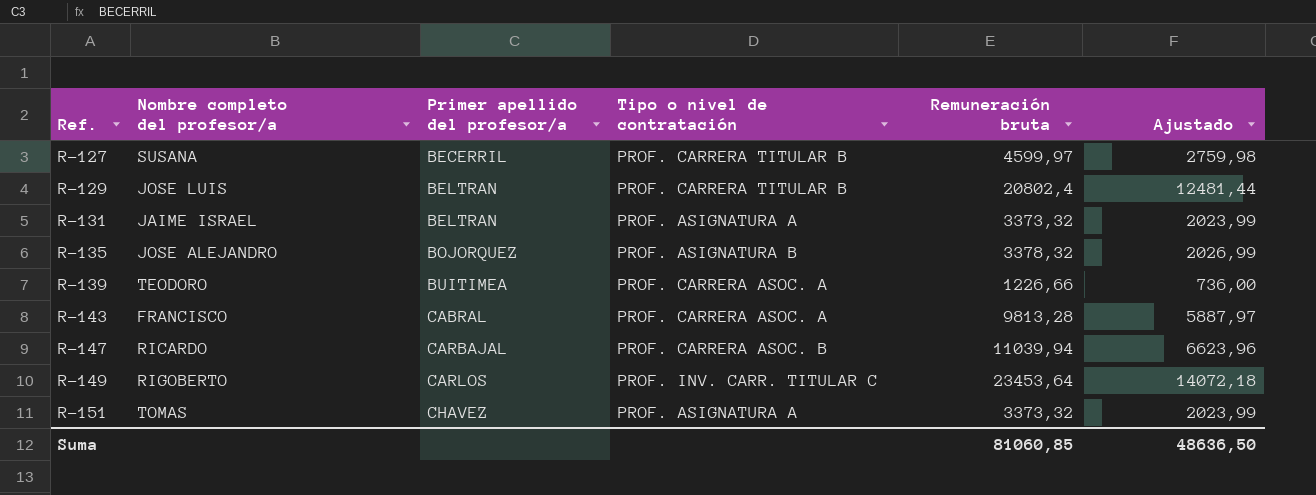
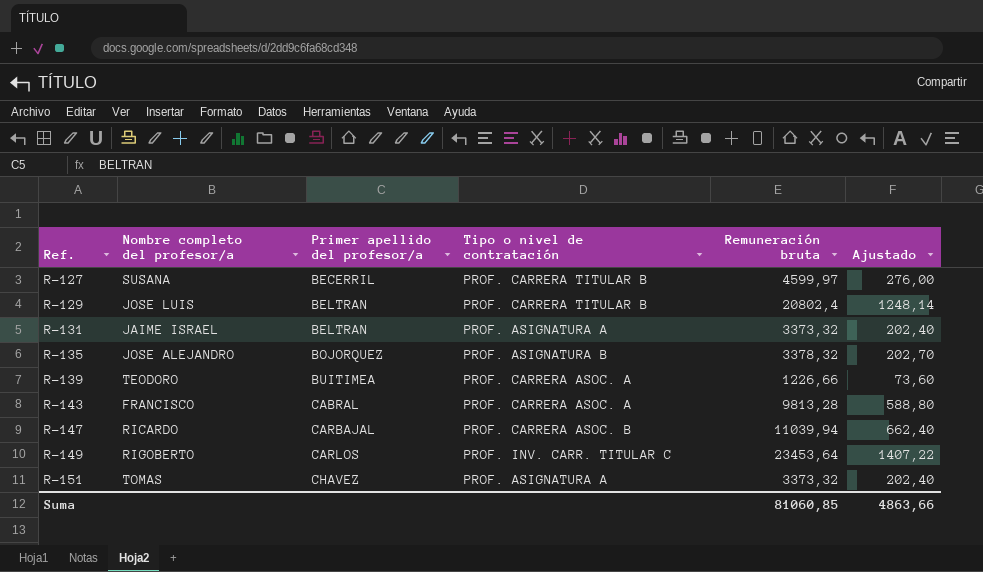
column Ajustado | formula: [Remuneración bruta] * 0,6 -> [Remuneración bruta] * 0,06
Suma | Ajustado: 48636,50 -> 4863,66

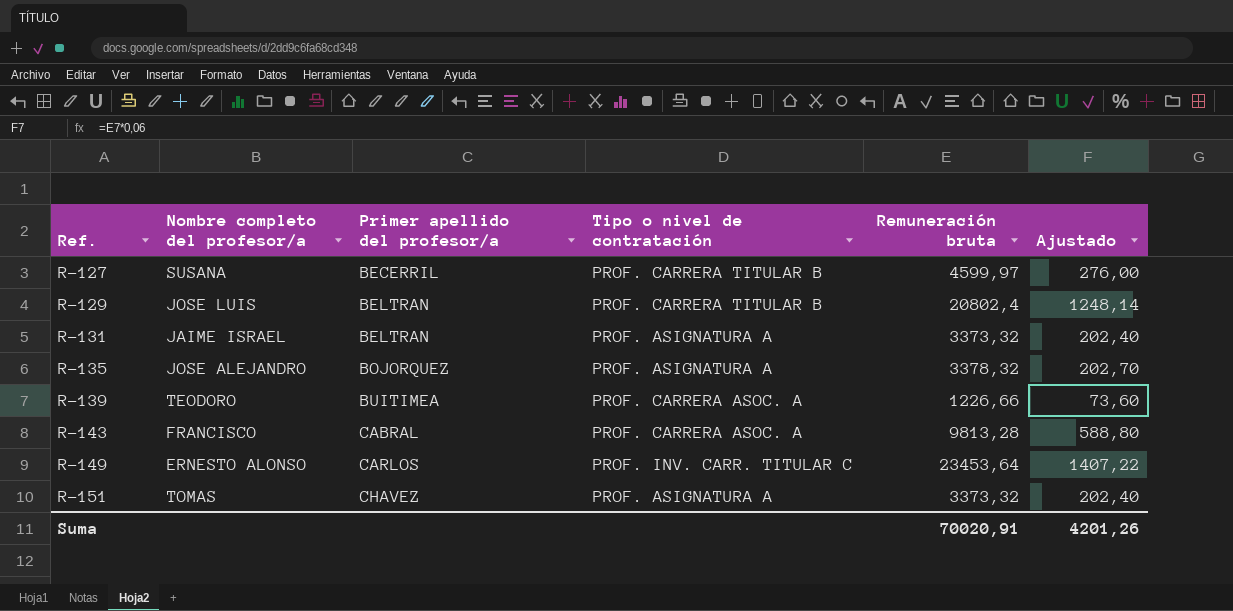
row R-147: RICARDO | CARBAJAL | PROF. CARRERA ASOC. B | 11039,94 | 662,40 -> none
R-135 | Tipo o nivel de contratación: PROF. ASIGNATURA B -> PROF. ASIGNATURA A
R-149 | Nombre completo del profesor/a: RIGOBERTO -> ERNESTO ALONSO
Suma | Remuneración bruta: 81060,85 -> 70020,91
Suma | Ajustado: 4863,66 -> 4201,26

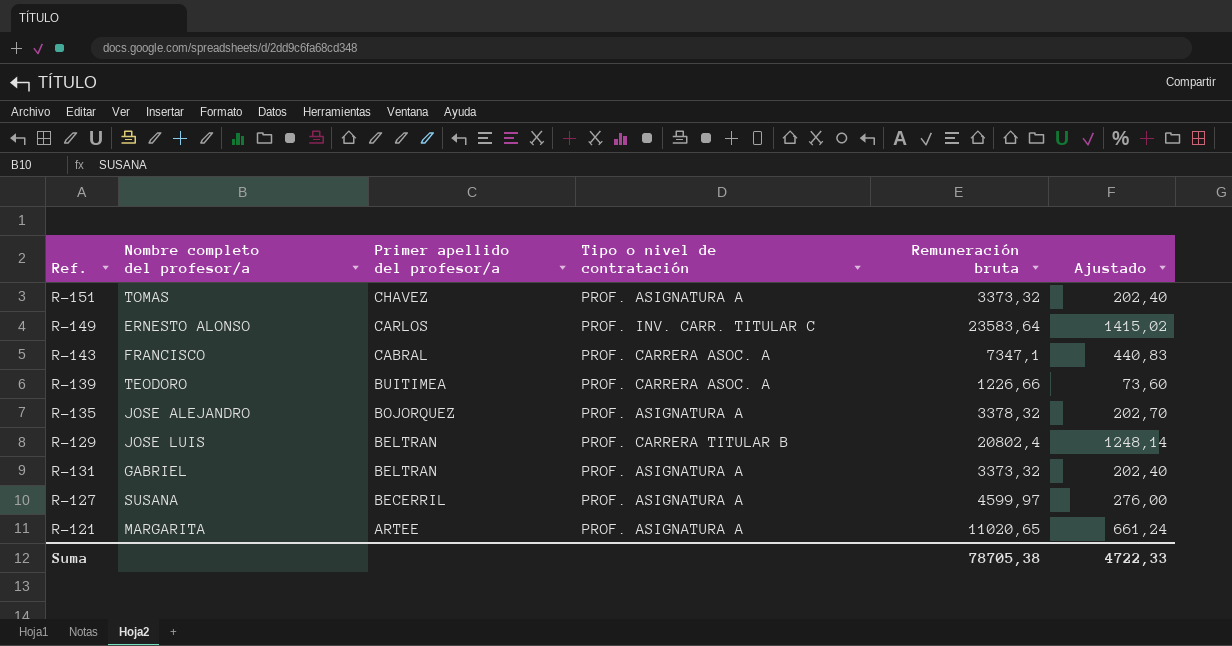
row order: Ref. ascending -> Primer apellido del profesor/a descending
R-149 | Remuneración bruta: 23453,64 -> 23583,64
R-149 | Ajustado: 1407,22 -> 1415,02
R-143 | Remuneración bruta: 9813,28 -> 7347,1
R-143 | Ajustado: 588,80 -> 440,83
R-131 | Nombre completo del profesor/a: JAIME ISRAEL -> GABRIEL
R-127 | Tipo o nivel de contratación: PROF. CARRERA TITULAR B -> PROF. ASIGNATURA A
row R-121: none -> MARGARITA | ARTEE | PROF. ASIGNATURA A | 11020,65 | 661,24
Suma | Remuneración bruta: 70020,91 -> 78705,38
Suma | Ajustado: 4201,26 -> 4722,33

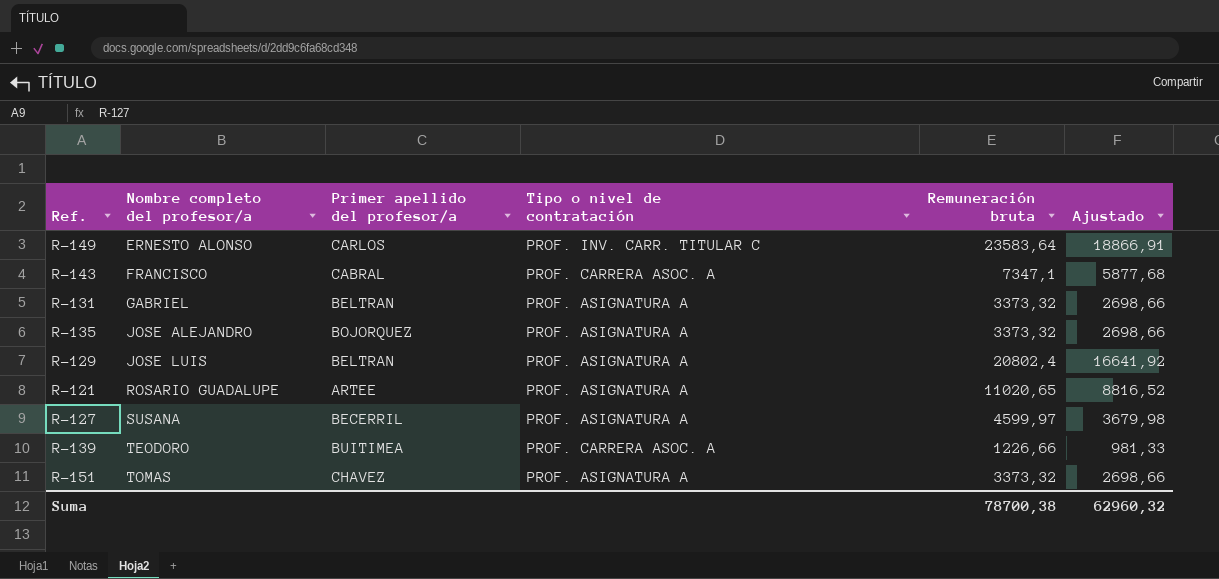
row order: Primer apellido del profesor/a descending -> Nombre completo del profesor/a ascending
column Ajustado | formula: [Remuneración bruta] * 0,06 -> [Remuneración bruta] * 0,8
R-135 | Remuneración bruta: 3378,32 -> 3373,32
R-129 | Tipo o nivel de contratación: PROF. CARRERA TITULAR B -> PROF. ASIGNATURA A
R-121 | Nombre completo del profesor/a: MARGARITA -> ROSARIO GUADALUPE
Suma | Remuneración bruta: 78705,38 -> 78700,38
Suma | Ajustado: 4722,33 -> 62960,32

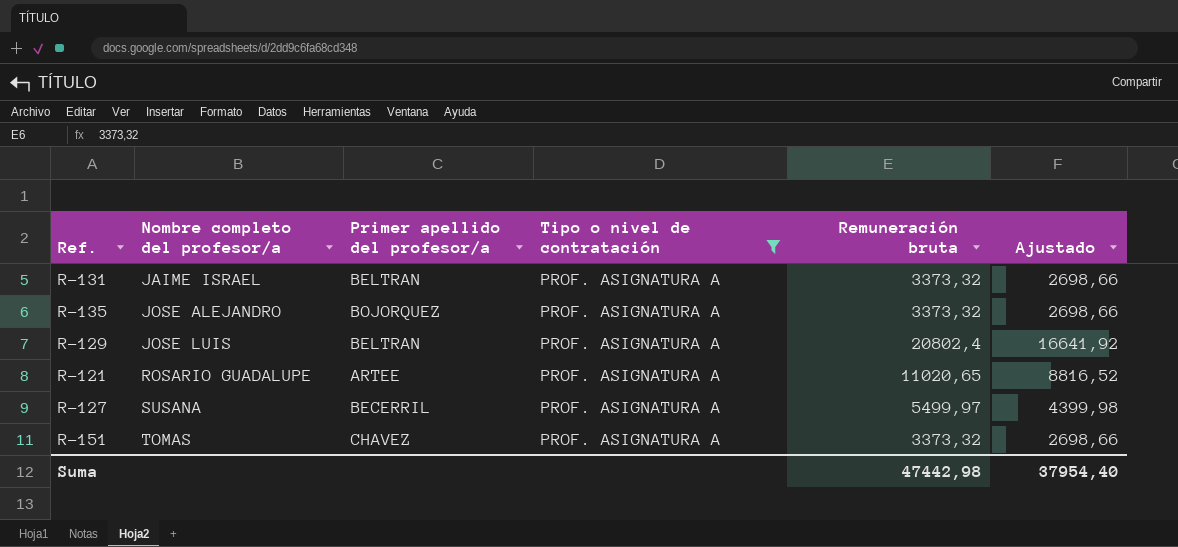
filter: none -> Tipo o nivel de contratación = PROF. ASIGNATURA A
R-131 | Nombre completo del profesor/a: GABRIEL -> JAIME ISRAEL
R-127 | Remuneración bruta: 4599,97 -> 5499,97
R-127 | Ajustado: 3679,98 -> 4399,98
Suma | Remuneración bruta: 78700,38 -> 47442,98
Suma | Ajustado: 62960,32 -> 37954,40

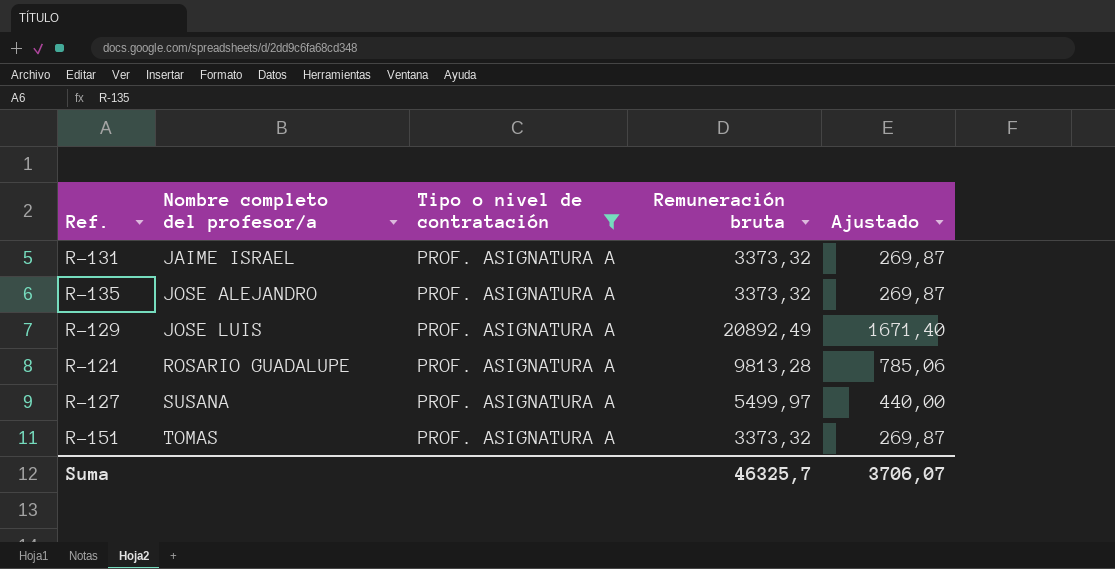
column Primer apellido del profesor/a | position: 3 -> none
column Ajustado | formula: [Remuneración bruta] * 0,8 -> [Remuneración bruta] * 0,08
R-129 | Remuneración bruta: 20802,4 -> 20892,49
R-121 | Remuneración bruta: 11020,65 -> 9813,28
Suma | Remuneración bruta: 47442,98 -> 46325,7
Suma | Ajustado: 37954,40 -> 3706,07

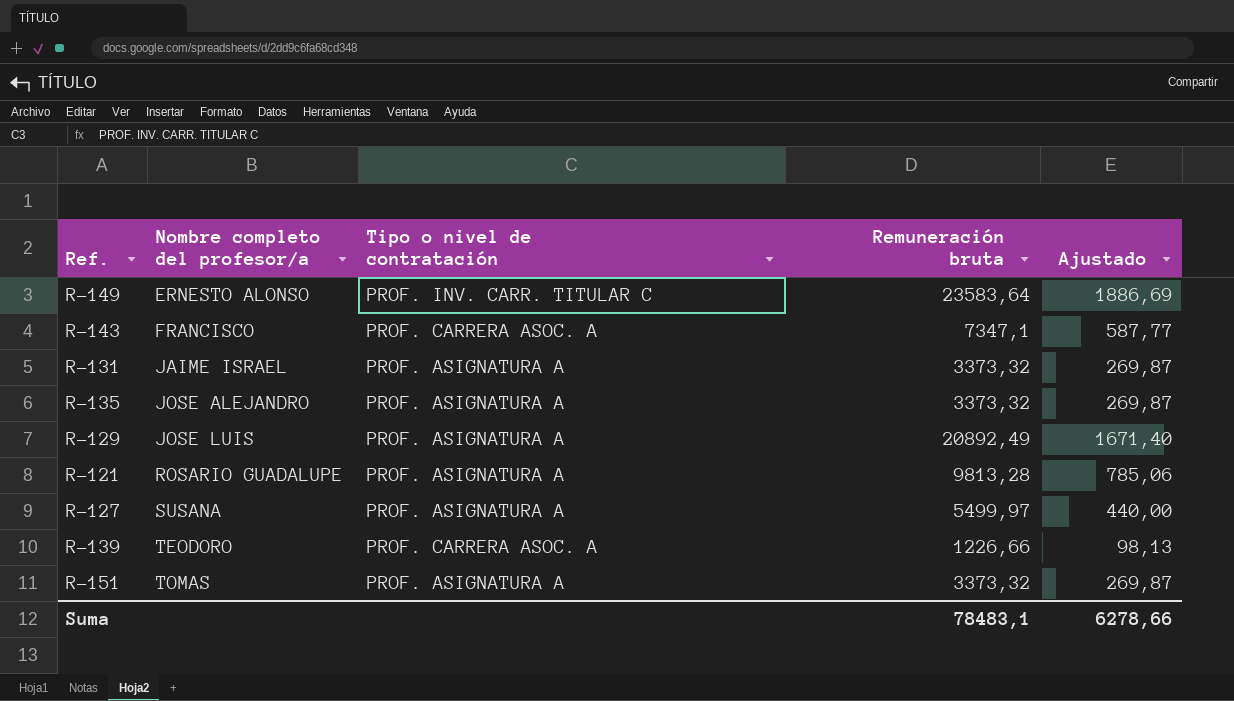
filter: Tipo o nivel de contratación = PROF. ASIGNATURA A -> none
Suma | Remuneración bruta: 46325,7 -> 78483,1
Suma | Ajustado: 3706,07 -> 6278,66

